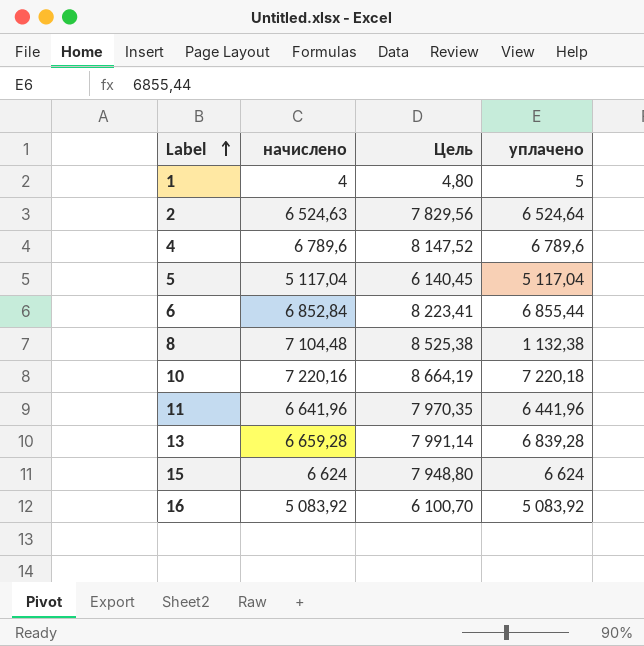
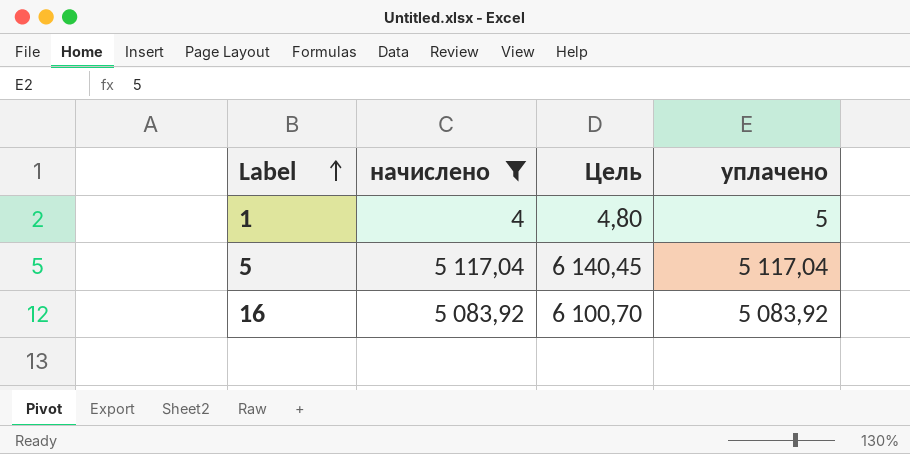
filter: none -> начислено <= 5 117,04

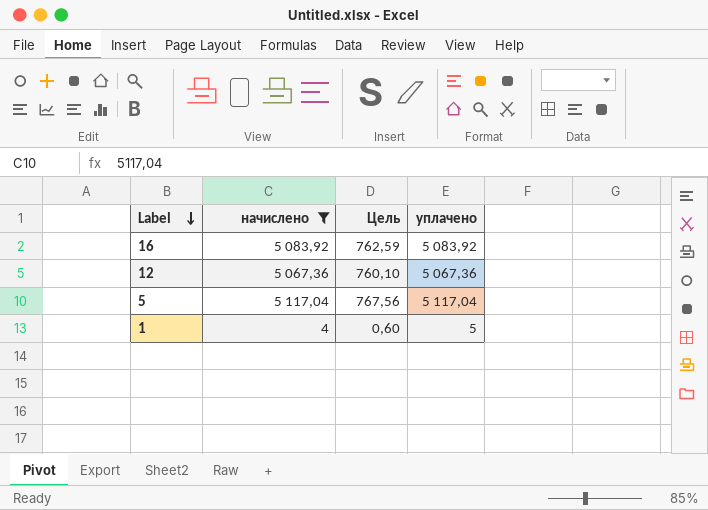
row order: Label ascending -> Label descending
column Цель | formula: [начислено] * 1,2 -> [начислено] * 0,15
row 12: none -> 5 067,36 | 760,10 | 5 067,36

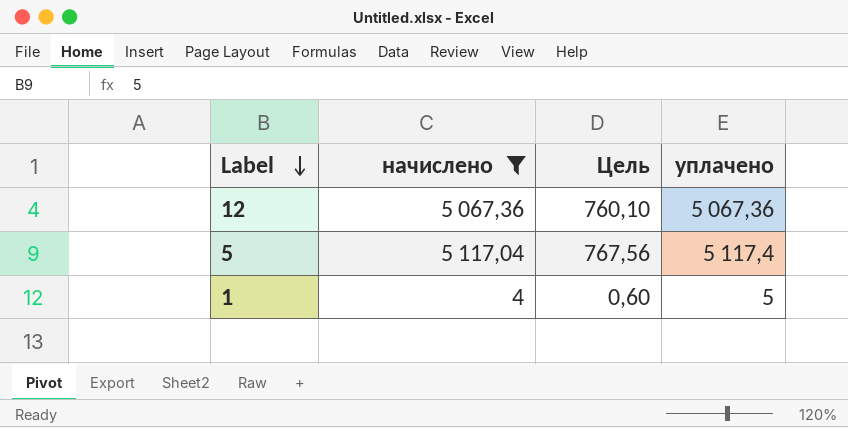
row 16: 5 083,92 | 762,59 | 5 083,92 -> none
5 | уплачено: 5 117,04 -> 5 117,4

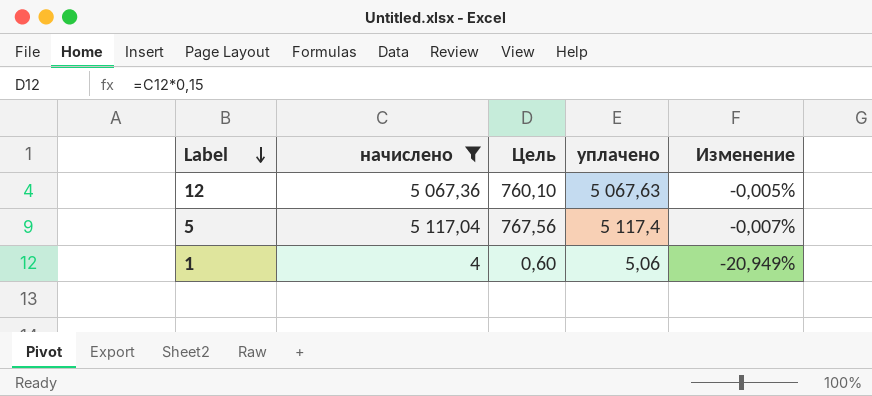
column Изменение | formula: none -> ([начислено] - [уплачено]) / [уплачено]
12 | уплачено: 5 067,36 -> 5 067,63
1 | уплачено: 5 -> 5,06

